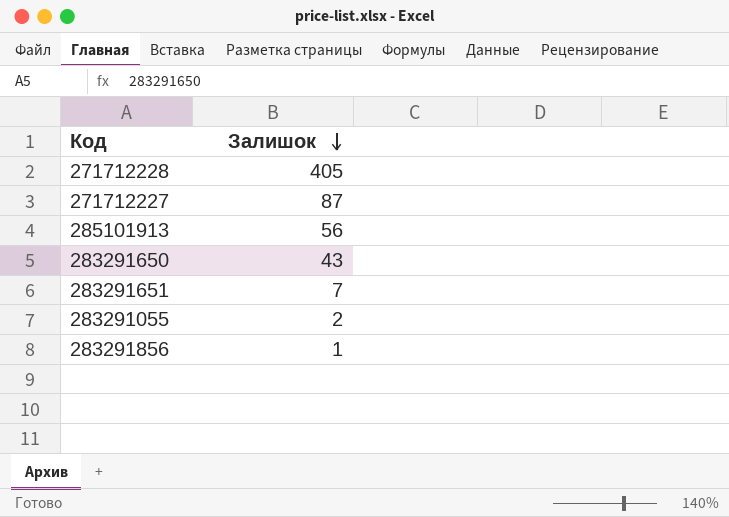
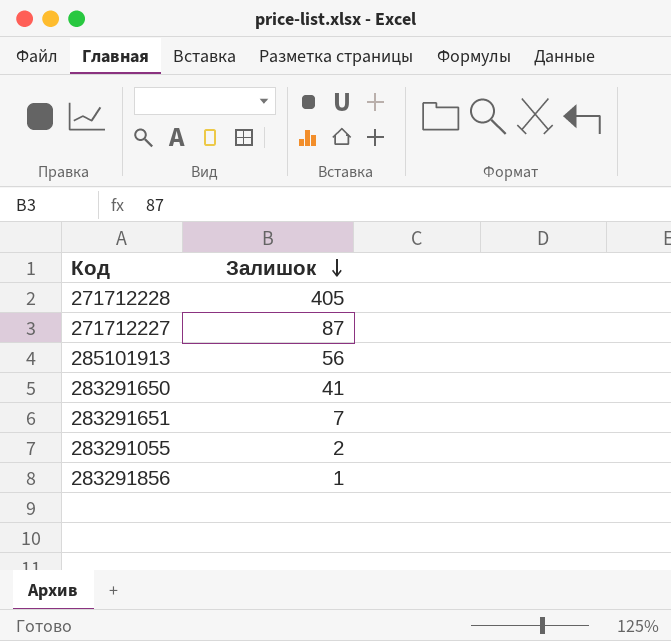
283291650 | Залишок: 43 -> 41

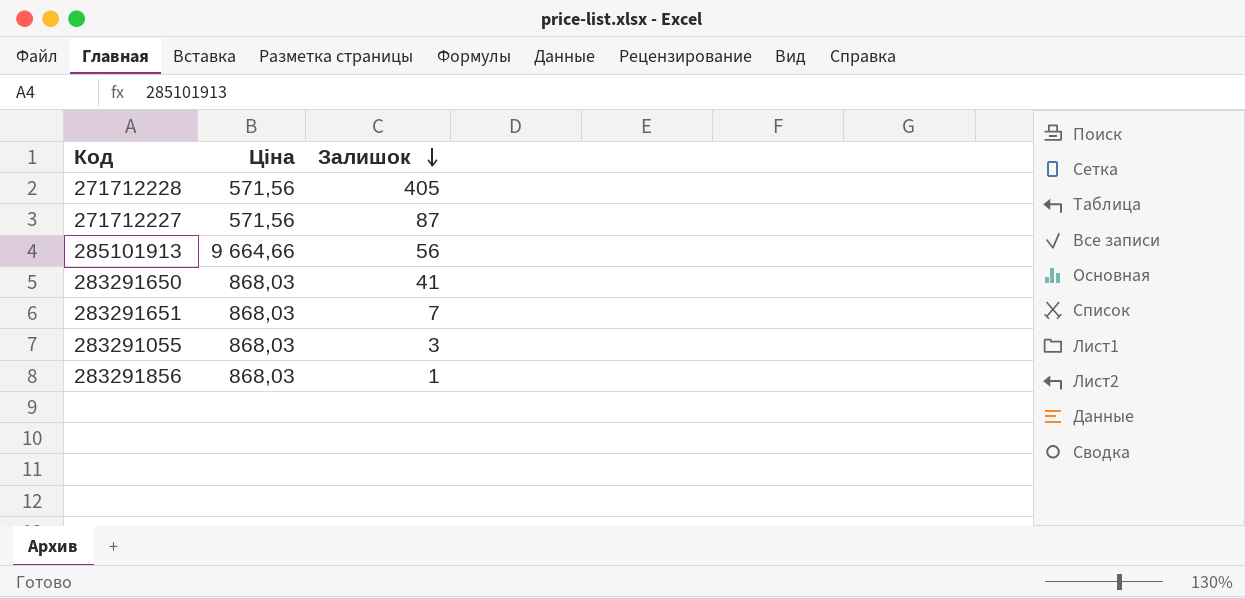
column Ціна | position: none -> 2
283291055 | Залишок: 2 -> 3

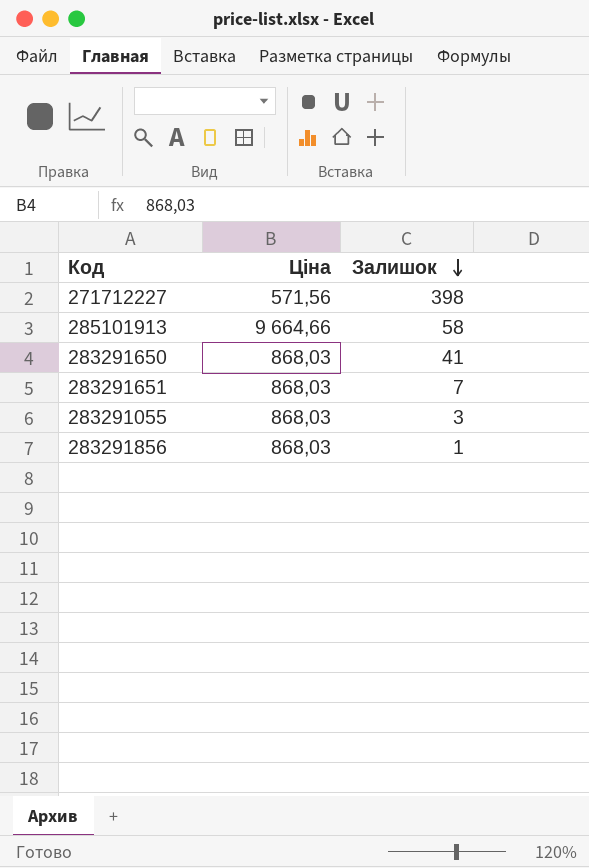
row 271712228: 571,56 | 405 -> none
271712227 | Залишок: 87 -> 398
285101913 | Залишок: 56 -> 58

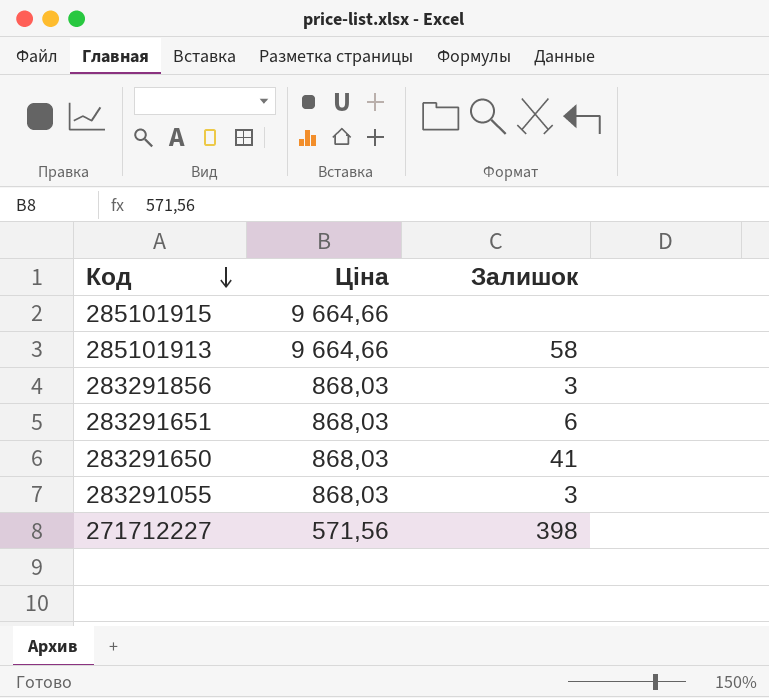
row order: Залишок descending -> Код descending
row 285101915: none -> 9 664,66 | none
283291856 | Залишок: 1 -> 3
283291651 | Залишок: 7 -> 6

